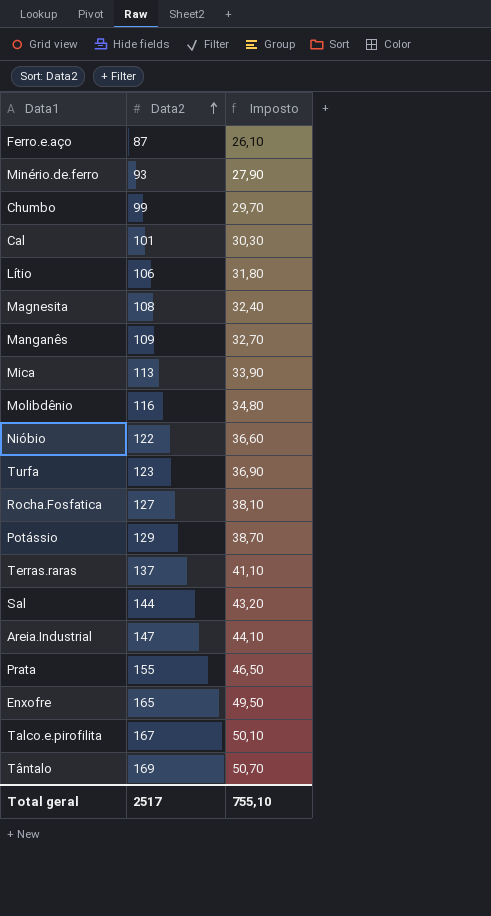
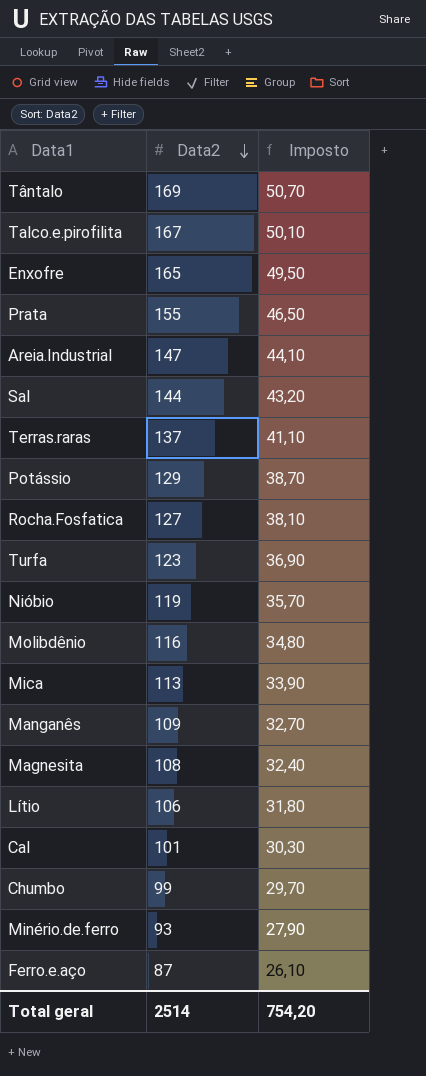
row order: Data2 ascending -> Data2 descending
Nióbio | Data2: 122 -> 119
Nióbio | Imposto: 36,60 -> 35,70
Total geral | Data2: 2517 -> 2514
Total geral | Imposto: 755,10 -> 754,20

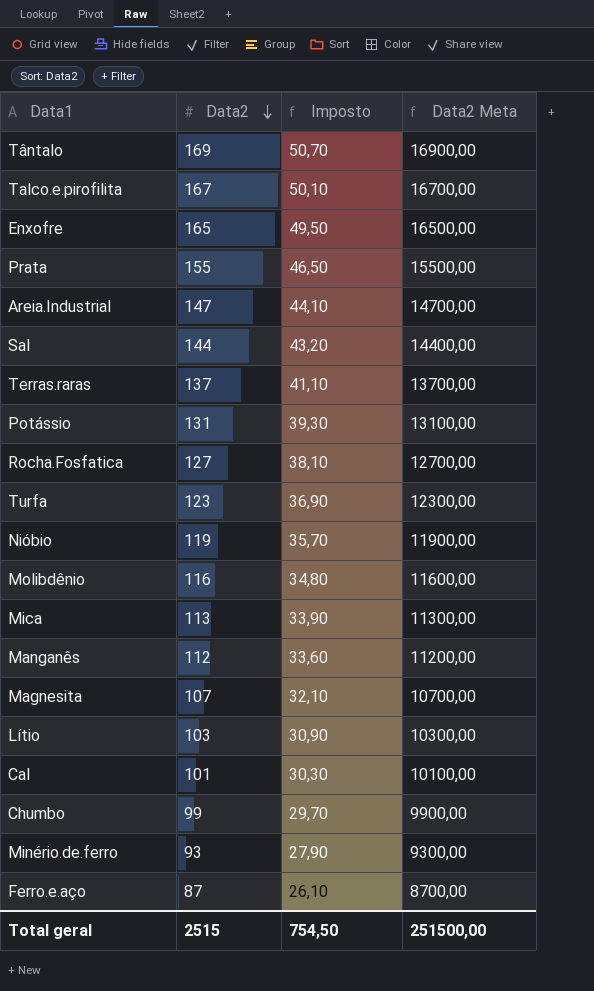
column Data2 Meta | formula: none -> [Data2] * 100
Potássio | Data2: 129 -> 131
Potássio | Imposto: 38,70 -> 39,30
Manganês | Data2: 109 -> 112
Manganês | Imposto: 32,70 -> 33,60
Magnesita | Data2: 108 -> 107
Magnesita | Imposto: 32,40 -> 32,10
Lítio | Data2: 106 -> 103
Lítio | Imposto: 31,80 -> 30,90
Total geral | Data2: 2514 -> 2515
Total geral | Imposto: 754,20 -> 754,50

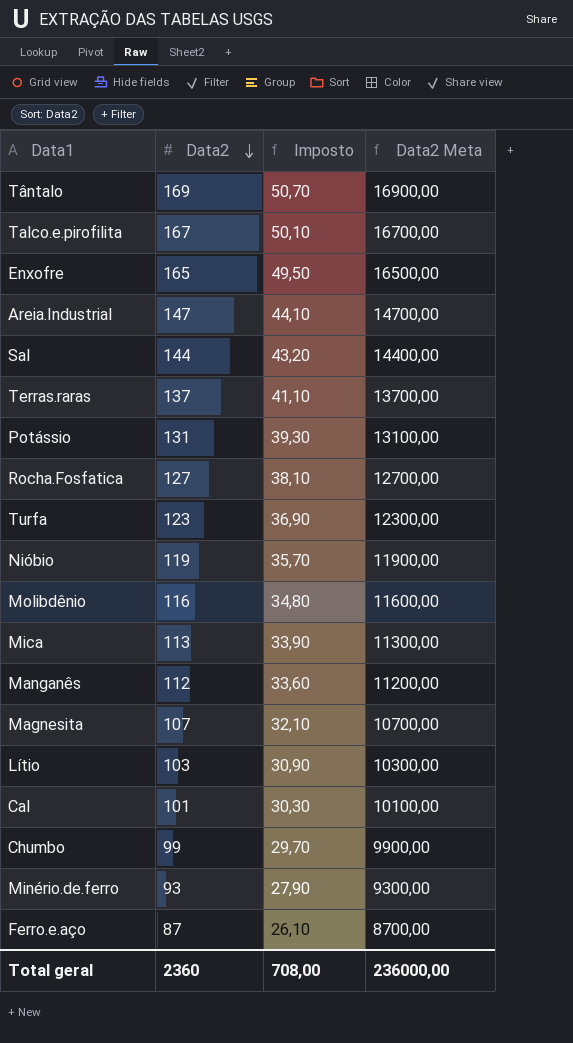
row Prata: 155 | 46,50 | 15500,00 -> none
Total geral | Data2: 2515 -> 2360
Total geral | Imposto: 754,50 -> 708,00
Total geral | Data2 Meta: 251500,00 -> 236000,00

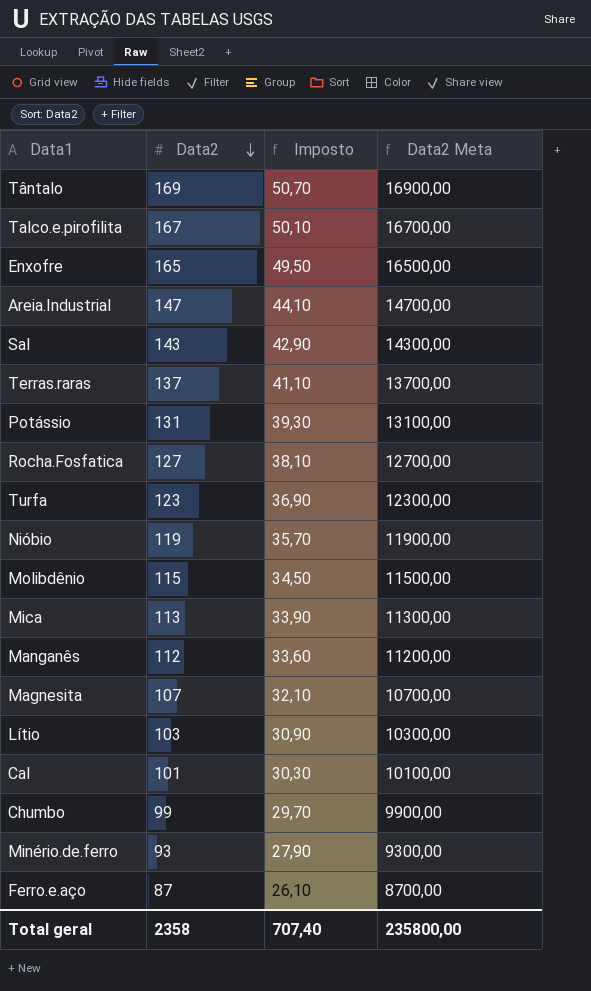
Sal | Data2: 144 -> 143
Sal | Imposto: 43,20 -> 42,90
Sal | Data2 Meta: 14400,00 -> 14300,00
Molibdênio | Data2: 116 -> 115
Molibdênio | Imposto: 34,80 -> 34,50
Molibdênio | Data2 Meta: 11600,00 -> 11500,00
Total geral | Data2: 2360 -> 2358
Total geral | Imposto: 708,00 -> 707,40
Total geral | Data2 Meta: 236000,00 -> 235800,00

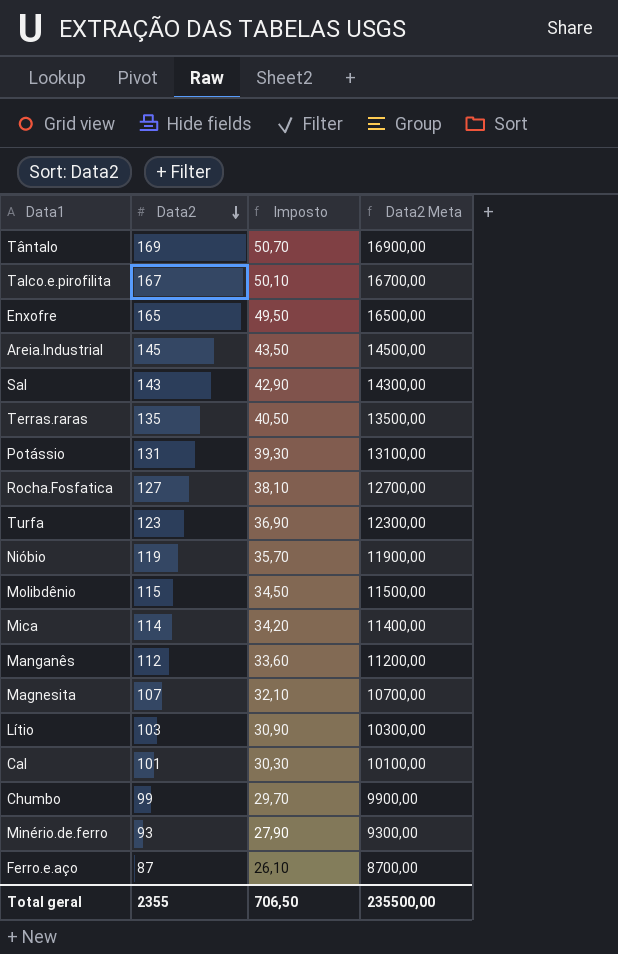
Areia.Industrial | Data2: 147 -> 145
Areia.Industrial | Imposto: 44,10 -> 43,50
Areia.Industrial | Data2 Meta: 14700,00 -> 14500,00
Terras.raras | Data2: 137 -> 135
Terras.raras | Imposto: 41,10 -> 40,50
Terras.raras | Data2 Meta: 13700,00 -> 13500,00
Mica | Data2: 113 -> 114
Mica | Imposto: 33,90 -> 34,20
Mica | Data2 Meta: 11300,00 -> 11400,00
Total geral | Data2: 2358 -> 2355
Total geral | Imposto: 707,40 -> 706,50
Total geral | Data2 Meta: 235800,00 -> 235500,00

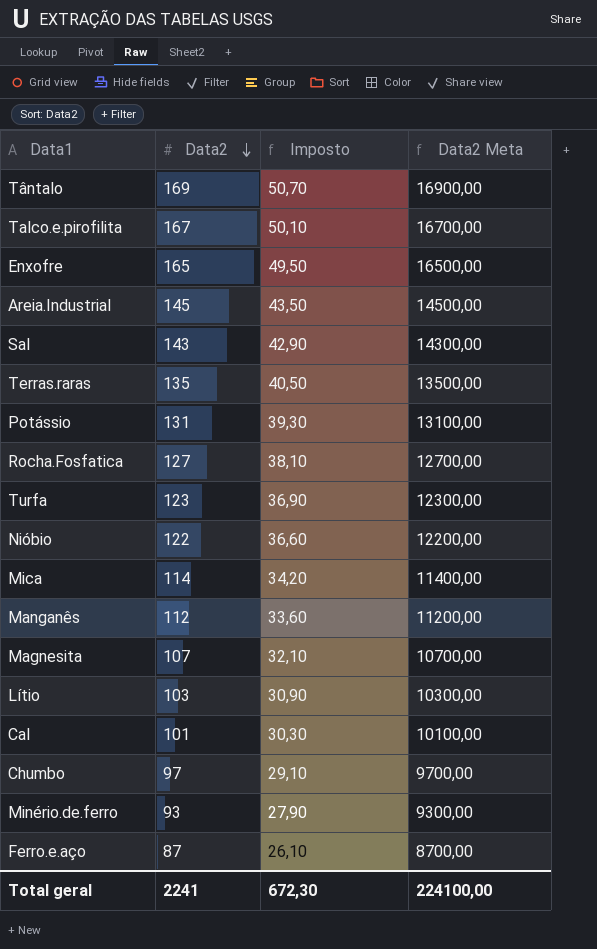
row Molibdênio: 115 | 34,50 | 11500,00 -> none
Nióbio | Data2: 119 -> 122
Nióbio | Imposto: 35,70 -> 36,60
Nióbio | Data2 Meta: 11900,00 -> 12200,00
Chumbo | Data2: 99 -> 97
Chumbo | Imposto: 29,70 -> 29,10
Chumbo | Data2 Meta: 9900,00 -> 9700,00
Total geral | Data2: 2355 -> 2241
Total geral | Imposto: 706,50 -> 672,30
Total geral | Data2 Meta: 235500,00 -> 224100,00

